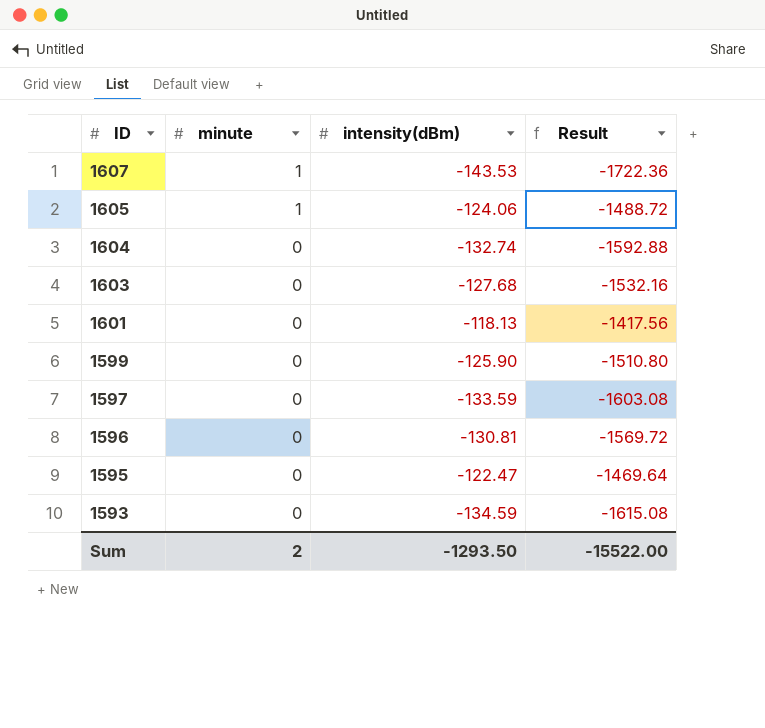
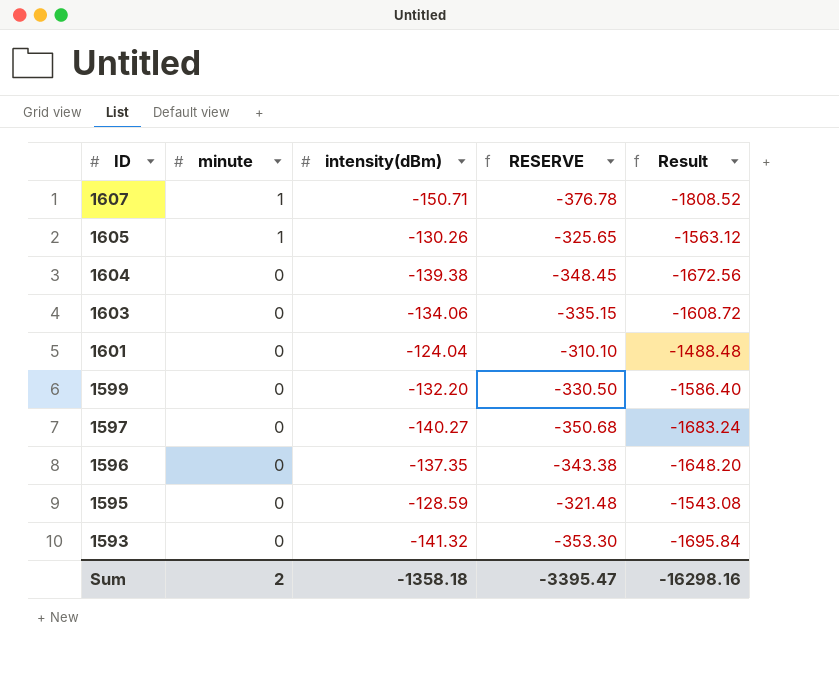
column RESERVE | formula: none -> [intensity(dBm)] * 2.5
1607 | intensity(dBm): -143.53 -> -150.71
1607 | Result: -1722.36 -> -1808.52
1605 | intensity(dBm): -124.06 -> -130.26
1605 | Result: -1488.72 -> -1563.12
1604 | intensity(dBm): -132.74 -> -139.38
1604 | Result: -1592.88 -> -1672.56
1603 | intensity(dBm): -127.68 -> -134.06
1603 | Result: -1532.16 -> -1608.72
1601 | intensity(dBm): -118.13 -> -124.04
1601 | Result: -1417.56 -> -1488.48
1599 | intensity(dBm): -125.90 -> -132.20
1599 | Result: -1510.80 -> -1586.40
1597 | intensity(dBm): -133.59 -> -140.27
1597 | Result: -1603.08 -> -1683.24
1596 | intensity(dBm): -130.81 -> -137.35
1596 | Result: -1569.72 -> -1648.20
1595 | intensity(dBm): -122.47 -> -128.59
1595 | Result: -1469.64 -> -1543.08
1593 | intensity(dBm): -134.59 -> -141.32
1593 | Result: -1615.08 -> -1695.84
Sum | intensity(dBm): -1293.50 -> -1358.18
Sum | Result: -15522.00 -> -16298.16

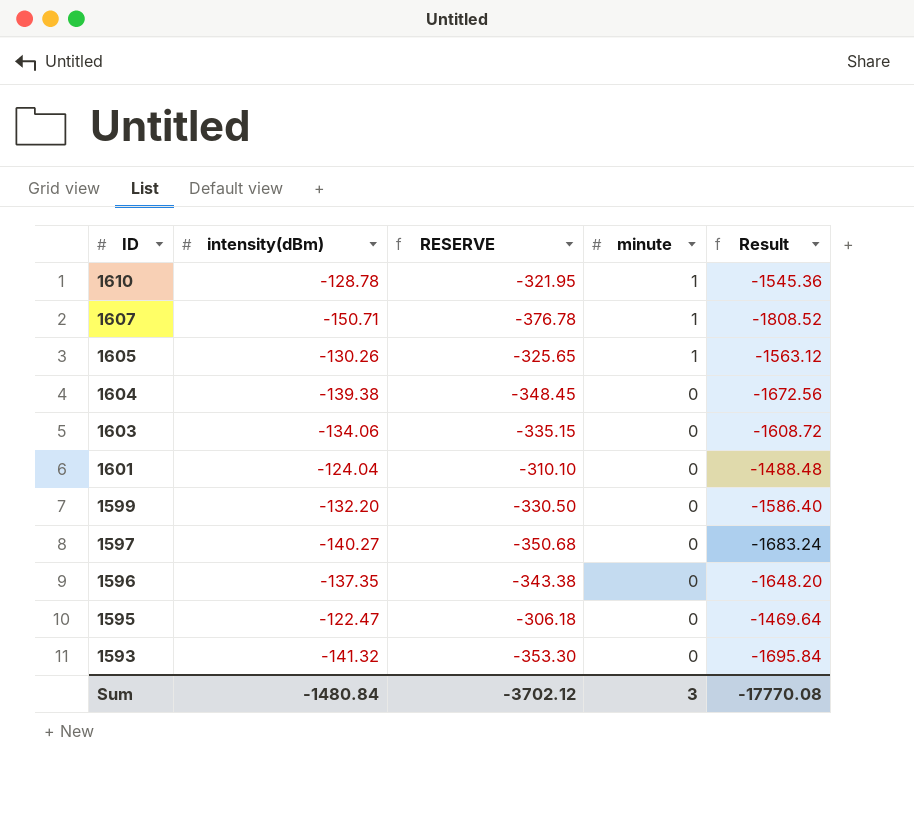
column minute | position: 2 -> 4
row 1610: none -> -128.78 | -321.95 | 1 | -1545.36
1595 | intensity(dBm): -128.59 -> -122.47
1595 | RESERVE: -321.48 -> -306.18
1595 | Result: -1543.08 -> -1469.64
Sum | intensity(dBm): -1358.18 -> -1480.84
Sum | RESERVE: -3395.47 -> -3702.12
Sum | minute: 2 -> 3
Sum | Result: -16298.16 -> -17770.08

